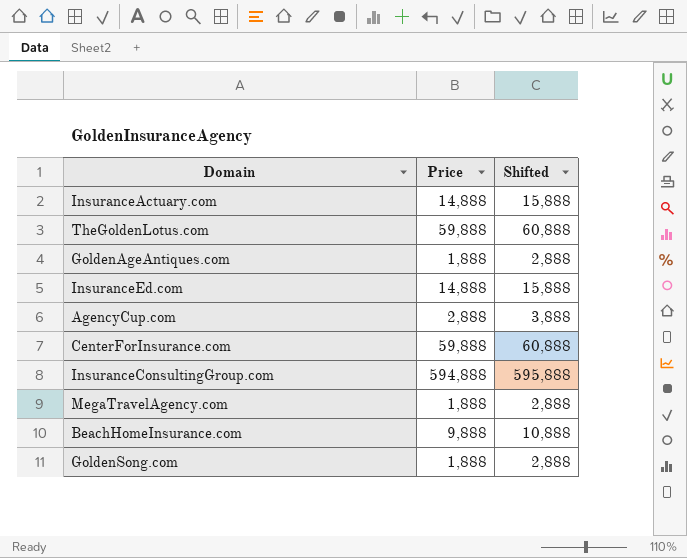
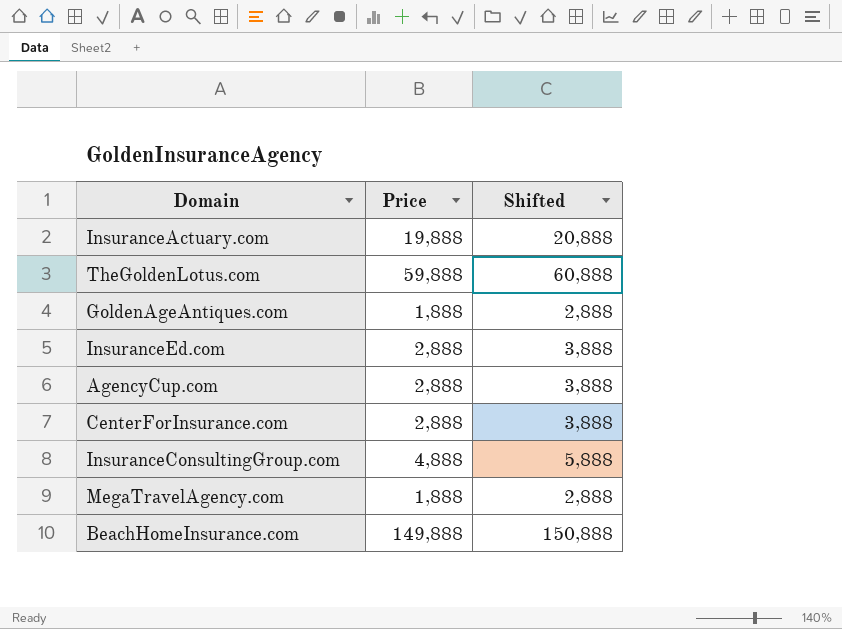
row GoldenSong.com: 1,888 | 2,888 -> none
InsuranceActuary.com | Price: 14,888 -> 19,888
InsuranceActuary.com | Shifted: 15,888 -> 20,888
InsuranceEd.com | Price: 14,888 -> 2,888
InsuranceEd.com | Shifted: 15,888 -> 3,888
CenterForInsurance.com | Price: 59,888 -> 2,888
CenterForInsurance.com | Shifted: 60,888 -> 3,888
InsuranceConsultingGroup.com | Price: 594,888 -> 4,888
InsuranceConsultingGroup.com | Shifted: 595,888 -> 5,888
BeachHomeInsurance.com | Price: 9,888 -> 149,888
BeachHomeInsurance.com | Shifted: 10,888 -> 150,888

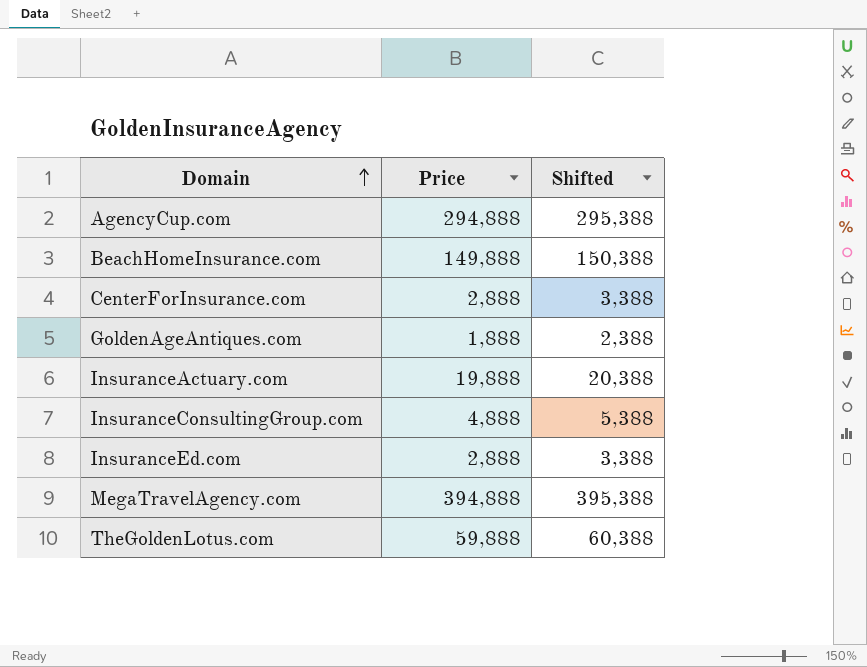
row order: none -> Domain ascending
column Shifted | formula: [Price] + 1000 -> [Price] + 500
AgencyCup.com | Price: 2,888 -> 294,888
MegaTravelAgency.com | Price: 1,888 -> 394,888

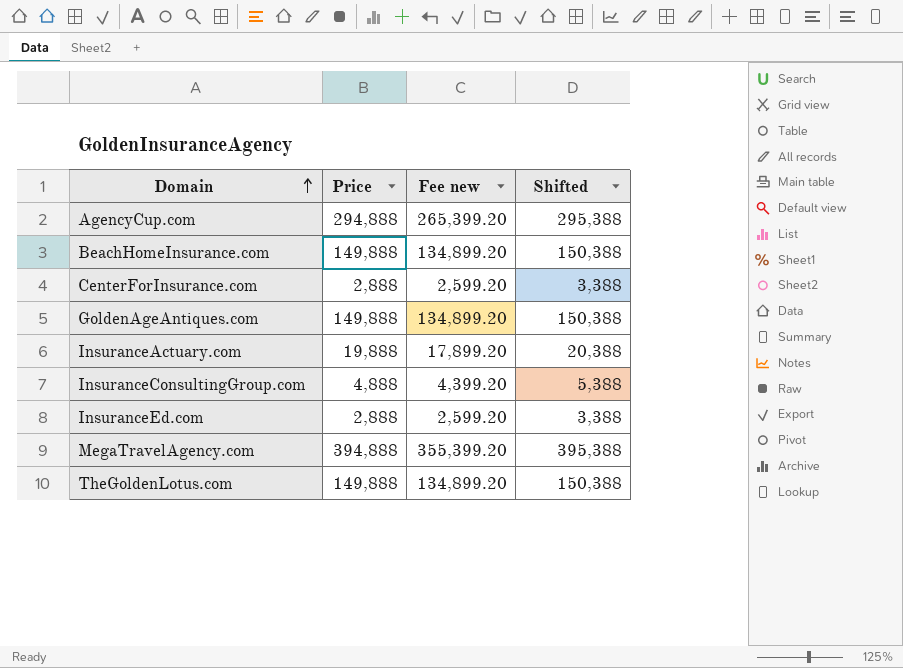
column Fee new | formula: none -> [Price] * 0.9
GoldenAgeAntiques.com | Price: 1,888 -> 149,888
GoldenAgeAntiques.com | Shifted: 2,388 -> 150,388
TheGoldenLotus.com | Price: 59,888 -> 149,888
TheGoldenLotus.com | Shifted: 60,388 -> 150,388

